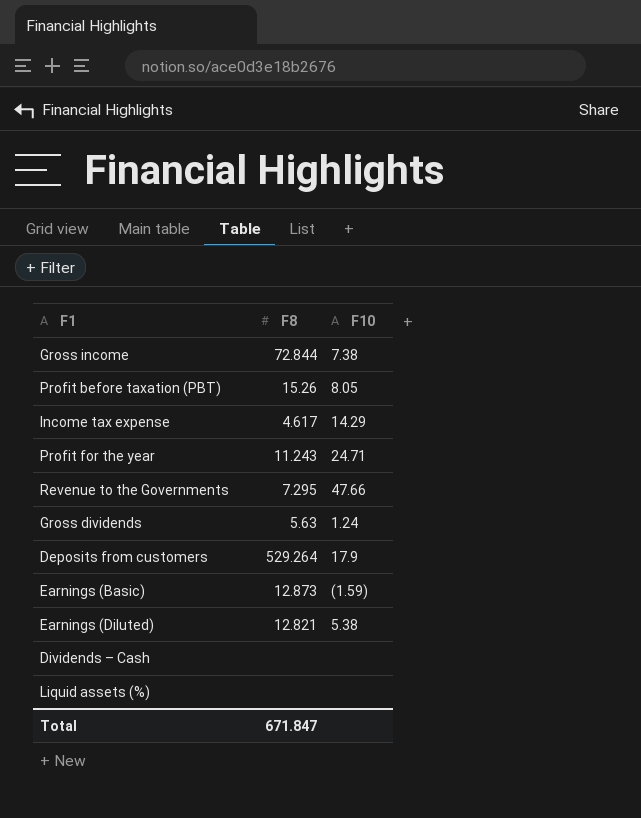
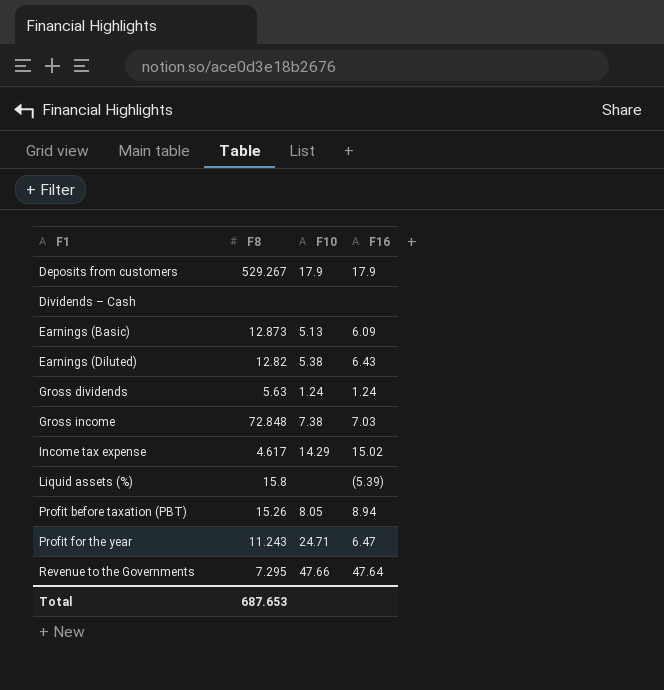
row order: none -> F1 ascending
column F16 | position: none -> 4
Deposits from customers | F8: 529.264 -> 529.267
Earnings (Basic) | F10: (1.59) -> 5.13
Earnings (Diluted) | F8: 12.821 -> 12.82
Gross income | F8: 72.844 -> 72.848
Liquid assets (%) | F8: none -> 15.8
Total | F8: 671.847 -> 687.653

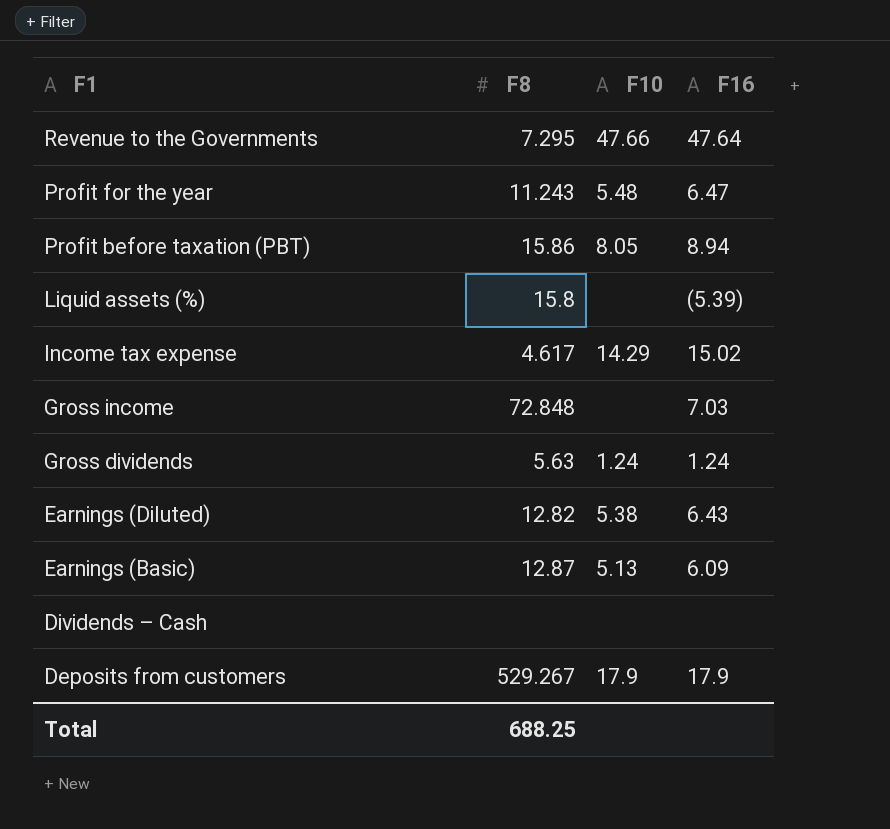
row order: F1 ascending -> F1 descending
Profit for the year | F10: 24.71 -> 5.48
Profit before taxation (PBT) | F8: 15.26 -> 15.86
Gross income | F10: 7.38 -> none
Earnings (Basic) | F8: 12.873 -> 12.87
Total | F8: 687.653 -> 688.25

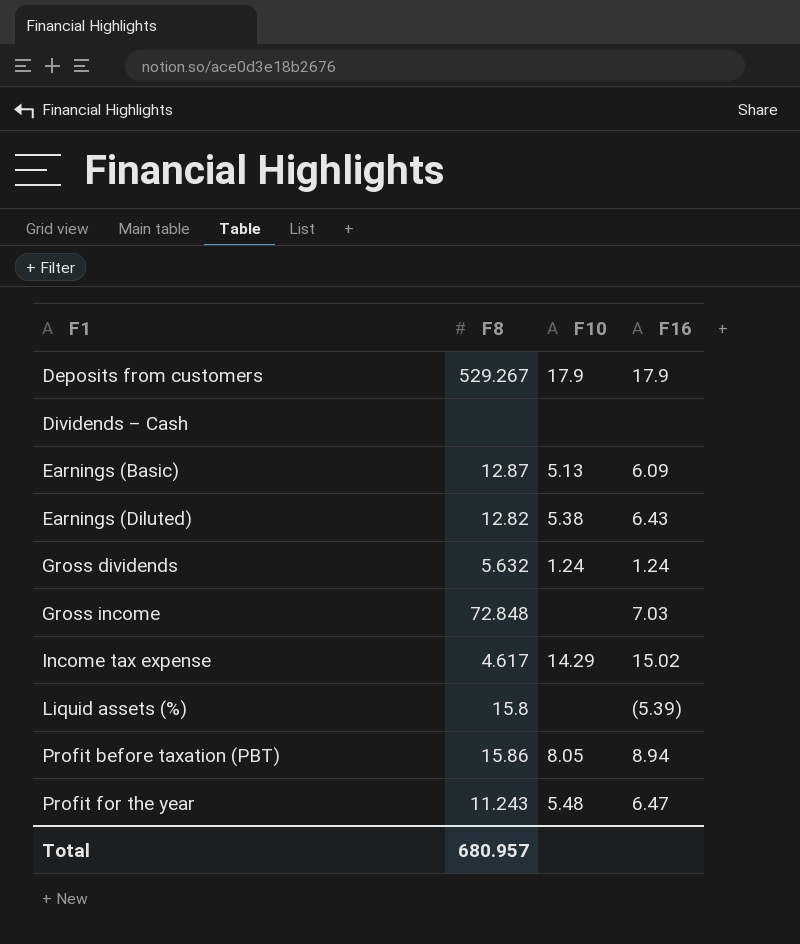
row order: F1 descending -> F1 ascending
row Revenue to the Governments: 7.295 | 47.66 | 47.64 -> none
Gross dividends | F8: 5.63 -> 5.632
Total | F8: 688.25 -> 680.957

